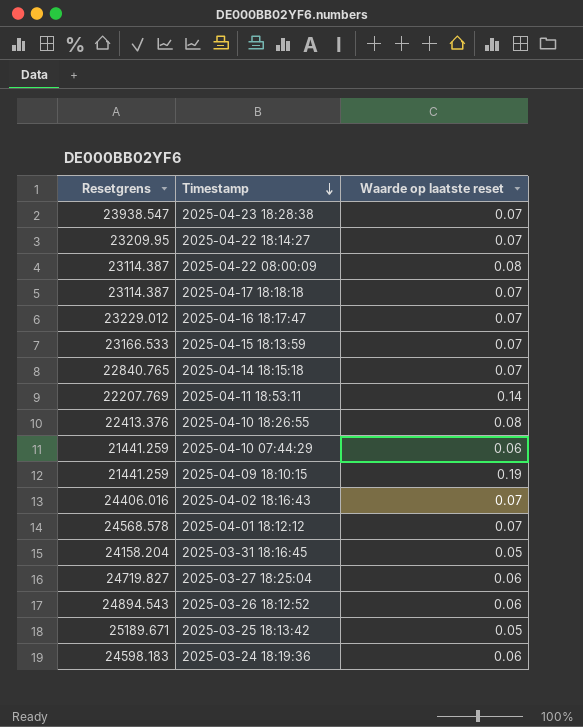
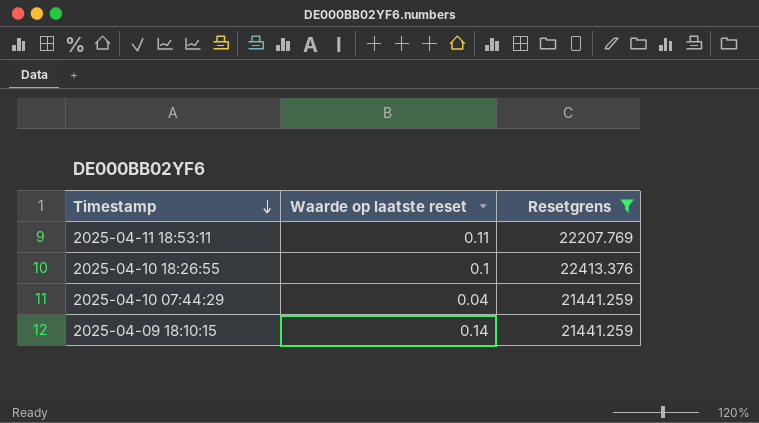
filter: none -> Resetgrens <= 22413.376
column Resetgrens | position: 1 -> 3
2025-04-11 18:53:11 | Waarde op laatste reset: 0.14 -> 0.11
2025-04-10 18:26:55 | Waarde op laatste reset: 0.08 -> 0.1
2025-04-10 07:44:29 | Waarde op laatste reset: 0.06 -> 0.04
2025-04-09 18:10:15 | Waarde op laatste reset: 0.19 -> 0.14

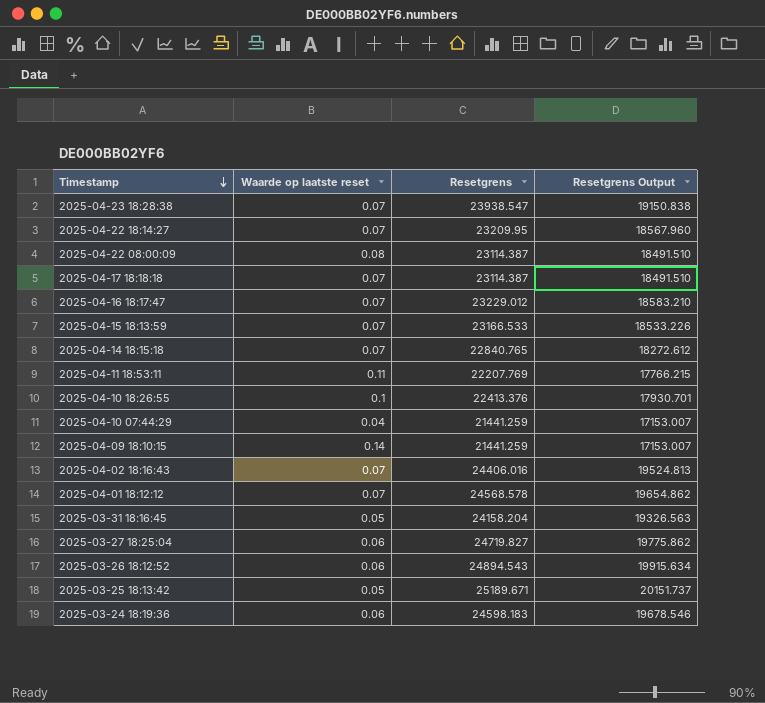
filter: Resetgrens <= 22413.376 -> none
column Resetgrens Output | formula: none -> [Resetgrens] * 0.8

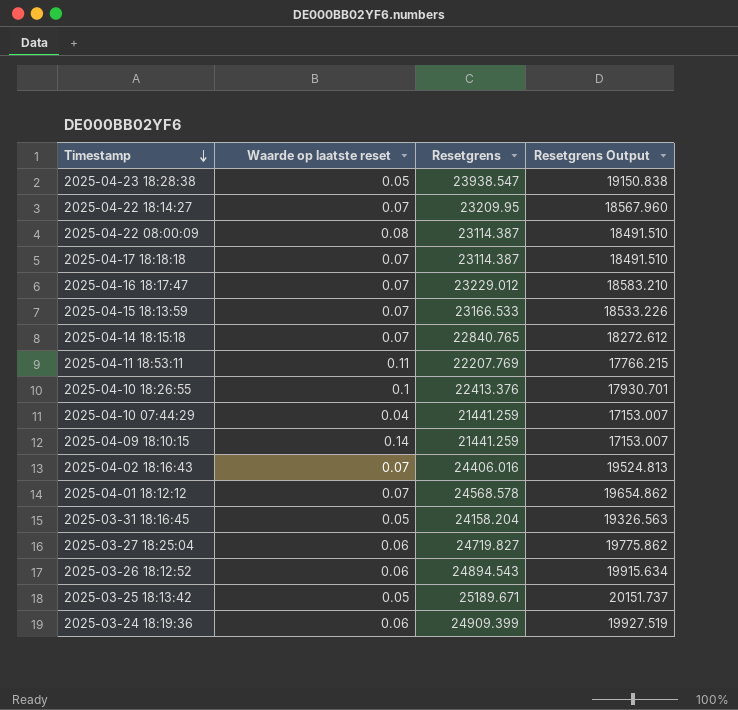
2025-04-23 18:28:38 | Waarde op laatste reset: 0.07 -> 0.05
2025-03-24 18:19:36 | Resetgrens: 24598.183 -> 24909.399
2025-03-24 18:19:36 | Resetgrens Output: 19678.546 -> 19927.519

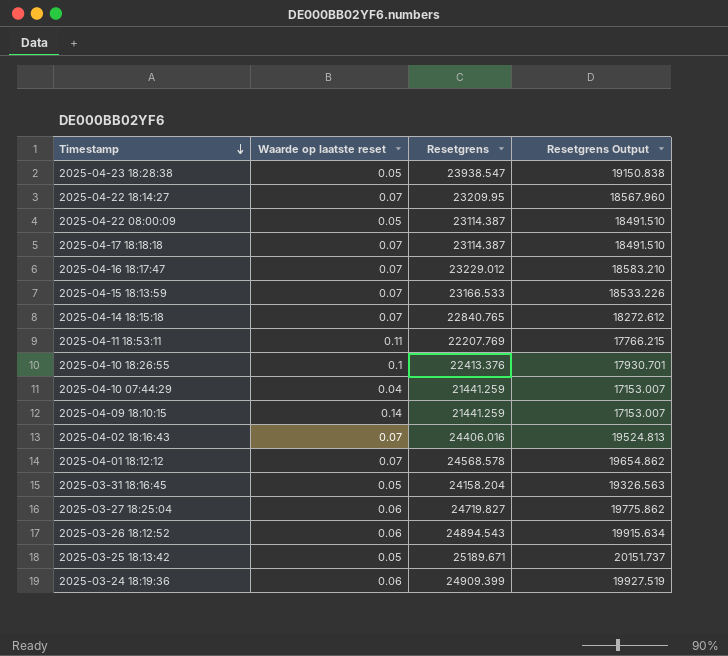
2025-04-22 08:00:09 | Waarde op laatste reset: 0.08 -> 0.05

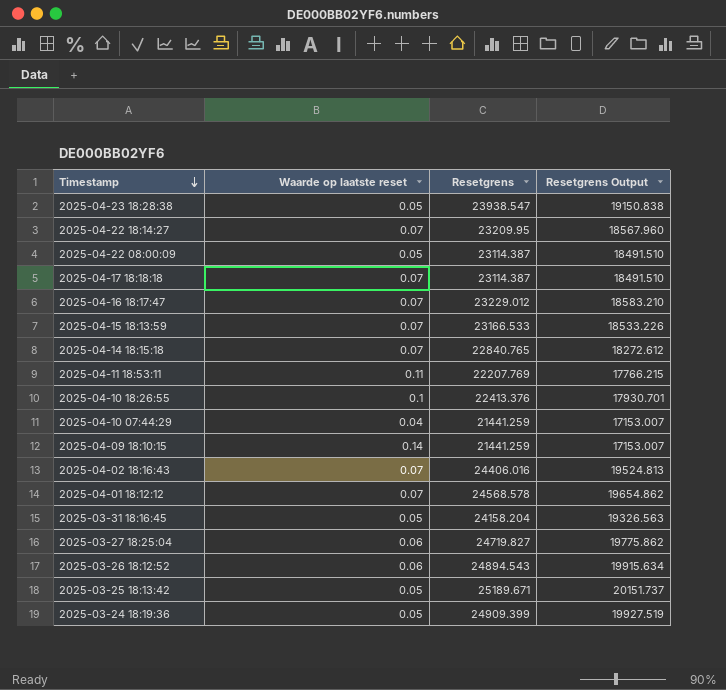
2025-03-24 18:19:36 | Waarde op laatste reset: 0.06 -> 0.05

